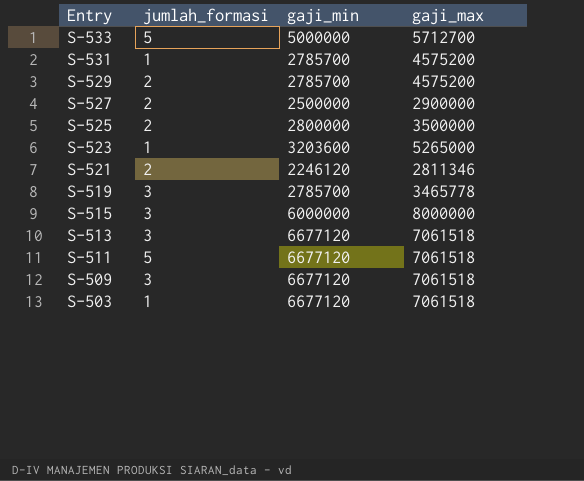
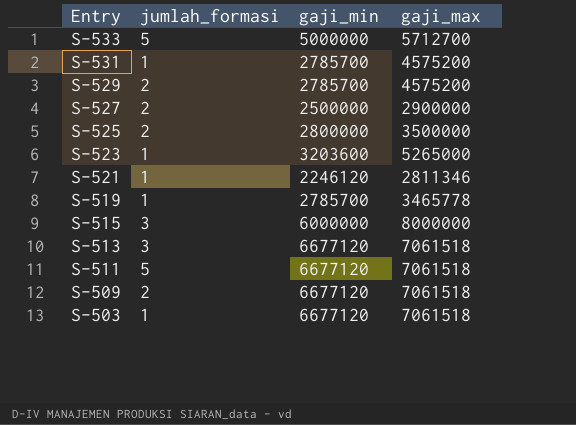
S-521 | jumlah_formasi: 2 -> 1
S-519 | jumlah_formasi: 3 -> 1
S-509 | jumlah_formasi: 3 -> 2

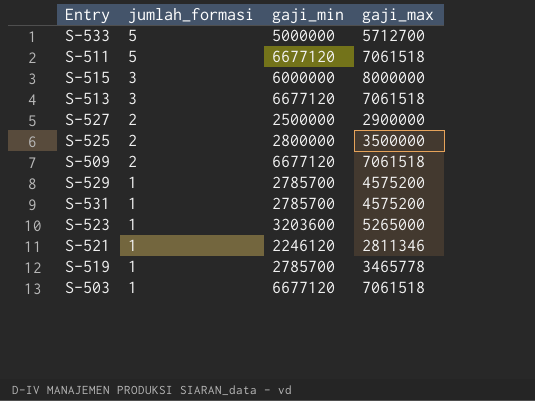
row order: Entry descending -> jumlah_formasi descending
S-529 | jumlah_formasi: 2 -> 1

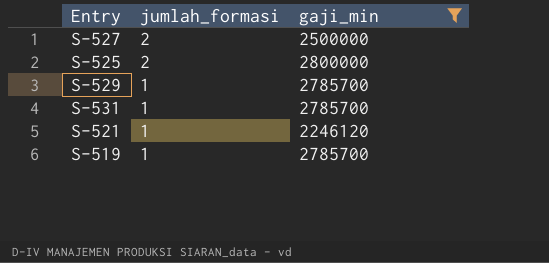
filter: none -> gaji_min <= 2800000
column gaji_max | position: 4 -> none

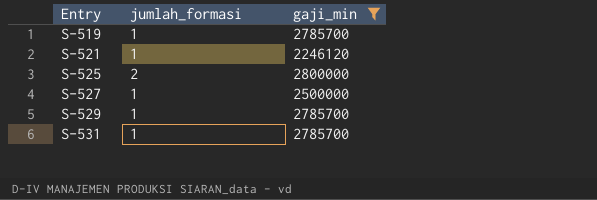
row order: jumlah_formasi descending -> Entry ascending
S-527 | jumlah_formasi: 2 -> 1

